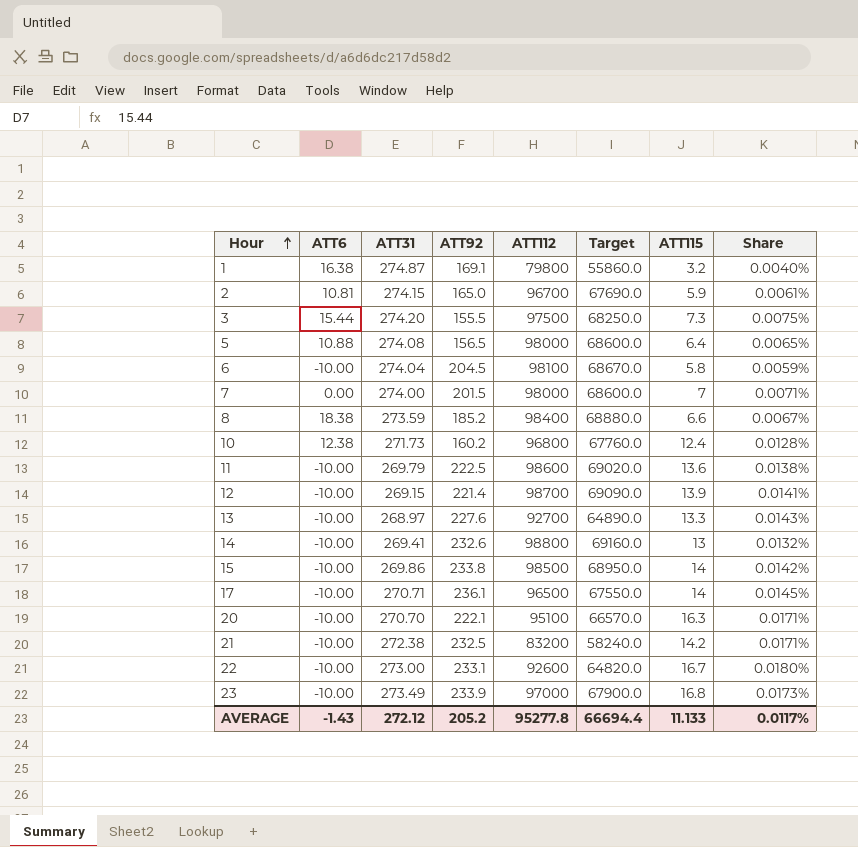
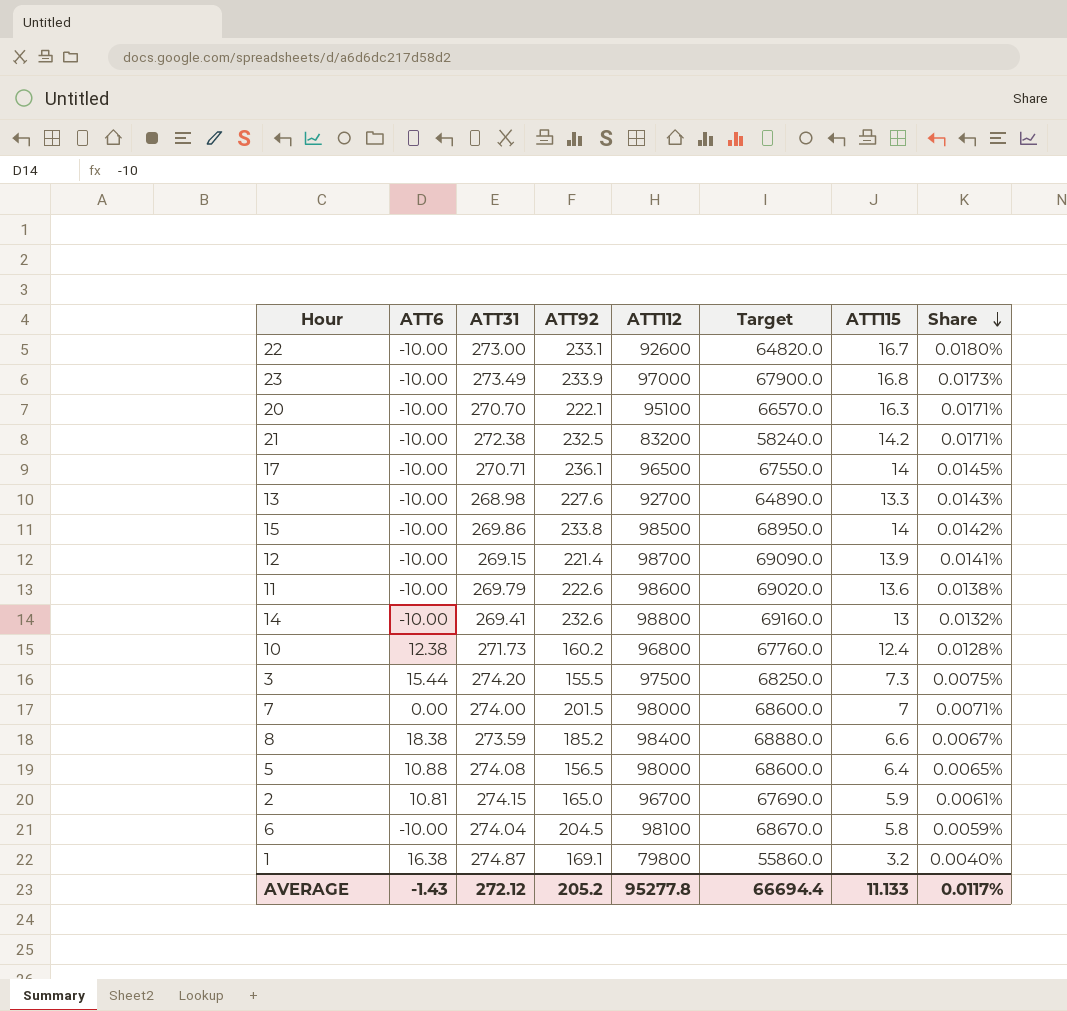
row order: Hour ascending -> Share descending
13 | ATT31: 268.97 -> 268.98
11 | ATT92: 222.5 -> 222.6

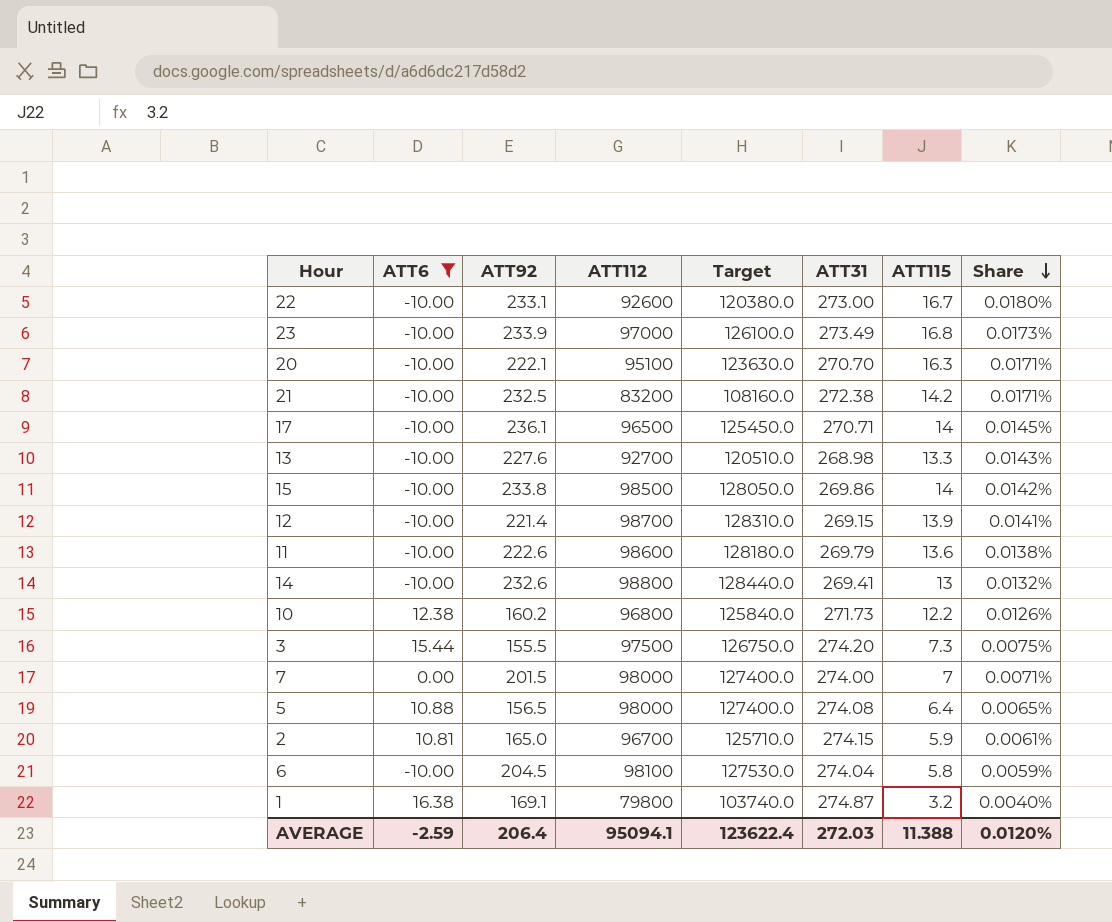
filter: none -> ATT6 != 18.38
column Target | formula: [ATT112] * 0.7 -> [ATT112] * 1.3
column ATT31 | position: 3 -> 6
10 | ATT115: 12.4 -> 12.2
10 | Share: 0.0128% -> 0.0126%
AVERAGE | ATT6: -1.43 -> -2.59
AVERAGE | ATT92: 205.2 -> 206.4
AVERAGE | ATT112: 95277.8 -> 95094.1
AVERAGE | Target: 66694.4 -> 123622.4
AVERAGE | ATT31: 272.12 -> 272.03
AVERAGE | ATT115: 11.133 -> 11.388
AVERAGE | Share: 0.0117% -> 0.0120%

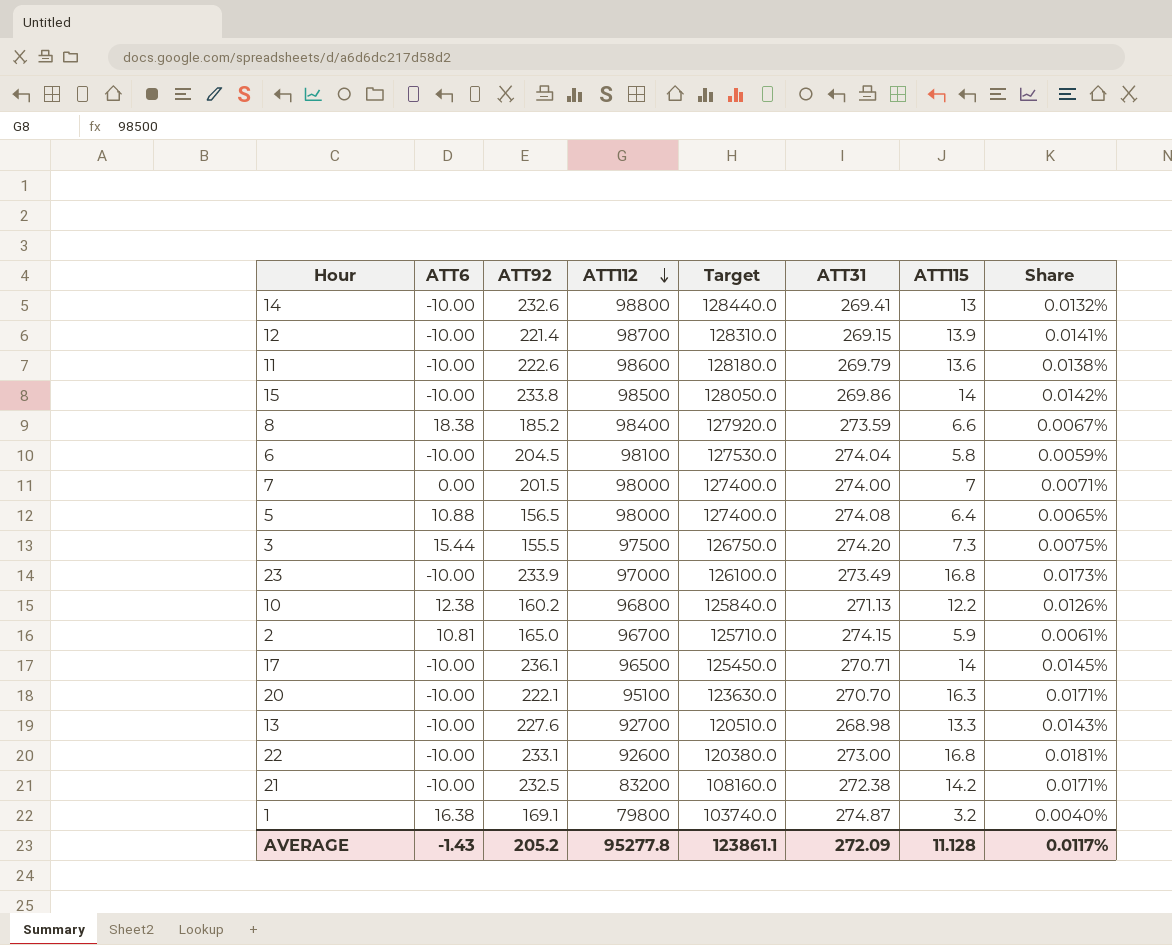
filter: ATT6 != 18.38 -> none
row order: Share descending -> ATT112 descending
10 | ATT31: 271.73 -> 271.13
22 | ATT115: 16.7 -> 16.8
22 | Share: 0.0180% -> 0.0181%
AVERAGE | ATT6: -2.59 -> -1.43
AVERAGE | ATT92: 206.4 -> 205.2
AVERAGE | ATT112: 95094.1 -> 95277.8
AVERAGE | Target: 123622.4 -> 123861.1
AVERAGE | ATT31: 272.03 -> 272.09
AVERAGE | ATT115: 11.388 -> 11.128
AVERAGE | Share: 0.0120% -> 0.0117%

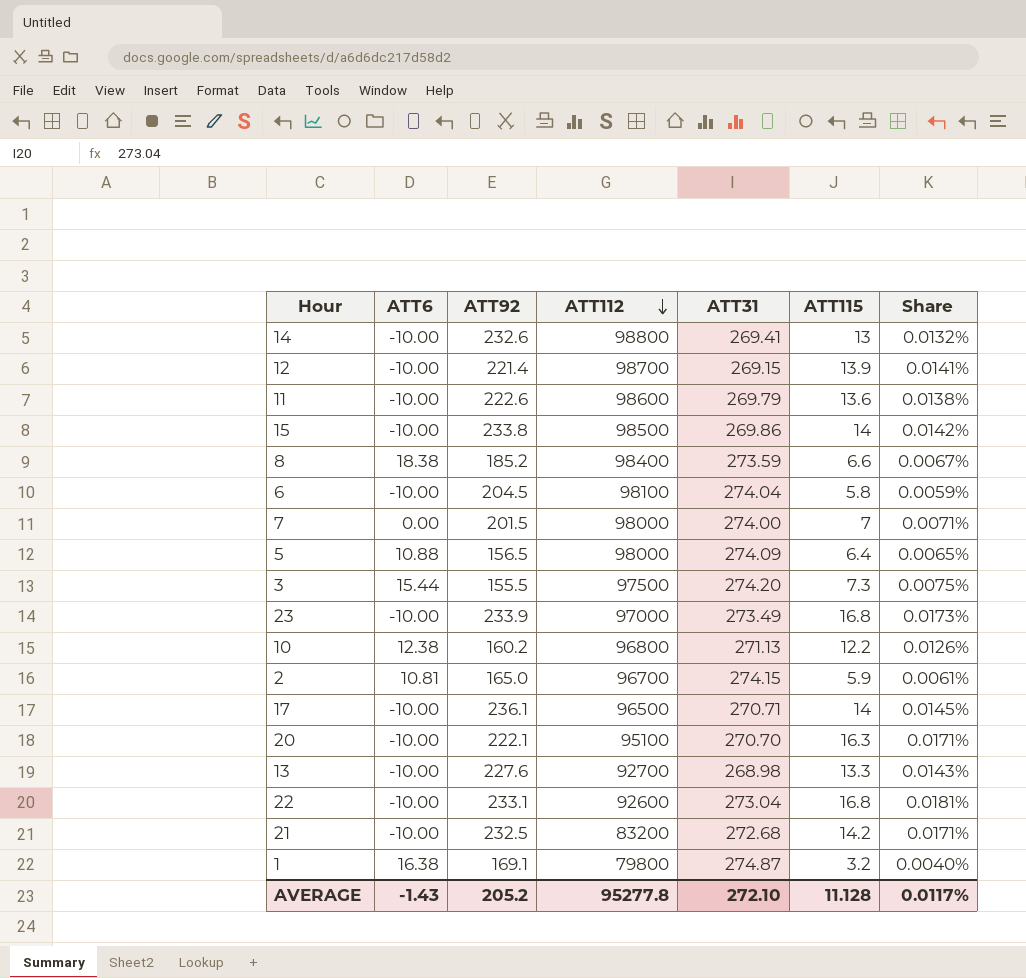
column Target | formula: [ATT112] * 1.3 -> none
5 | ATT31: 274.08 -> 274.09
22 | ATT31: 273.00 -> 273.04
21 | ATT31: 272.38 -> 272.68
AVERAGE | ATT31: 272.09 -> 272.10

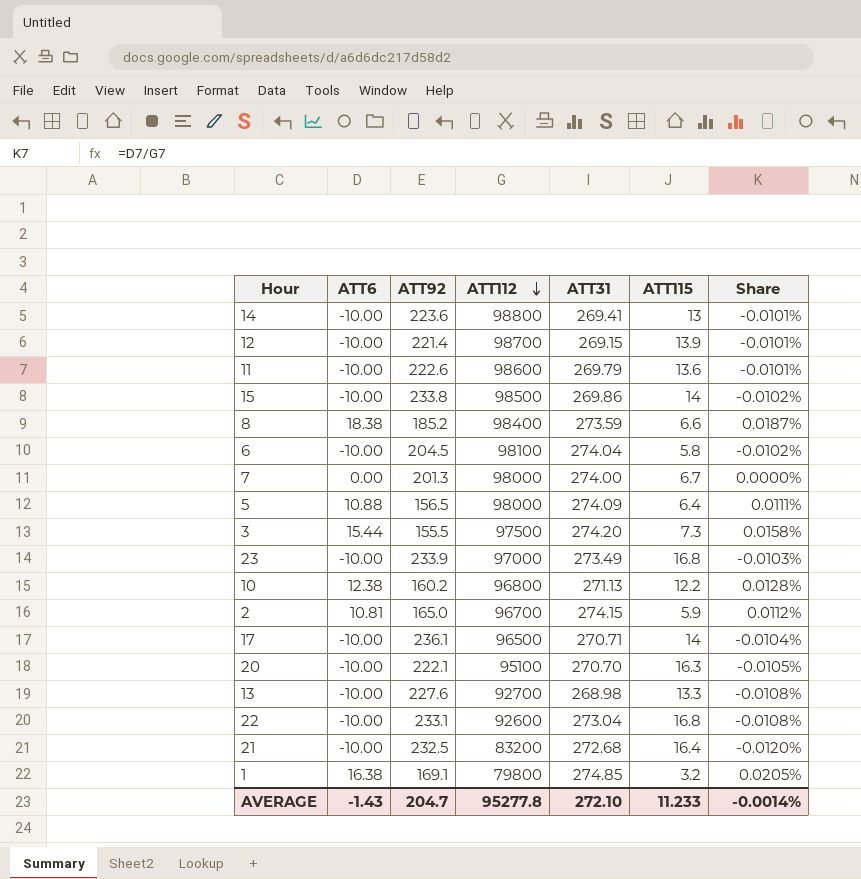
column Share | formula: [ATT115] / [ATT112] -> [ATT6] / [ATT112]
14 | ATT92: 232.6 -> 223.6
7 | ATT92: 201.5 -> 201.3
7 | ATT115: 7 -> 6.7
21 | ATT115: 14.2 -> 16.4
1 | ATT31: 274.87 -> 274.85
AVERAGE | ATT92: 205.2 -> 204.7
AVERAGE | ATT115: 11.128 -> 11.233
AVERAGE | Share: 0.0117% -> -0.0014%

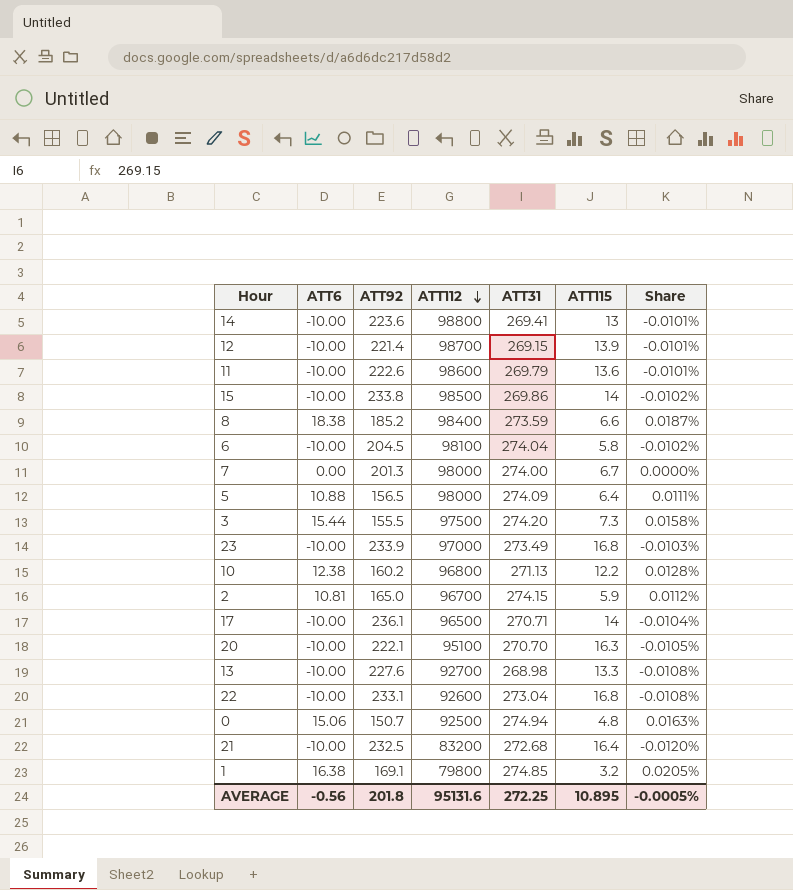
row 0: none -> 15.06 | 150.7 | 92500 | 274.94 | 4.8 | 0.0163%
AVERAGE | ATT6: -1.43 -> -0.56
AVERAGE | ATT92: 204.7 -> 201.8
AVERAGE | ATT112: 95277.8 -> 95131.6
AVERAGE | ATT31: 272.10 -> 272.25
AVERAGE | ATT115: 11.233 -> 10.895
AVERAGE | Share: -0.0014% -> -0.0005%

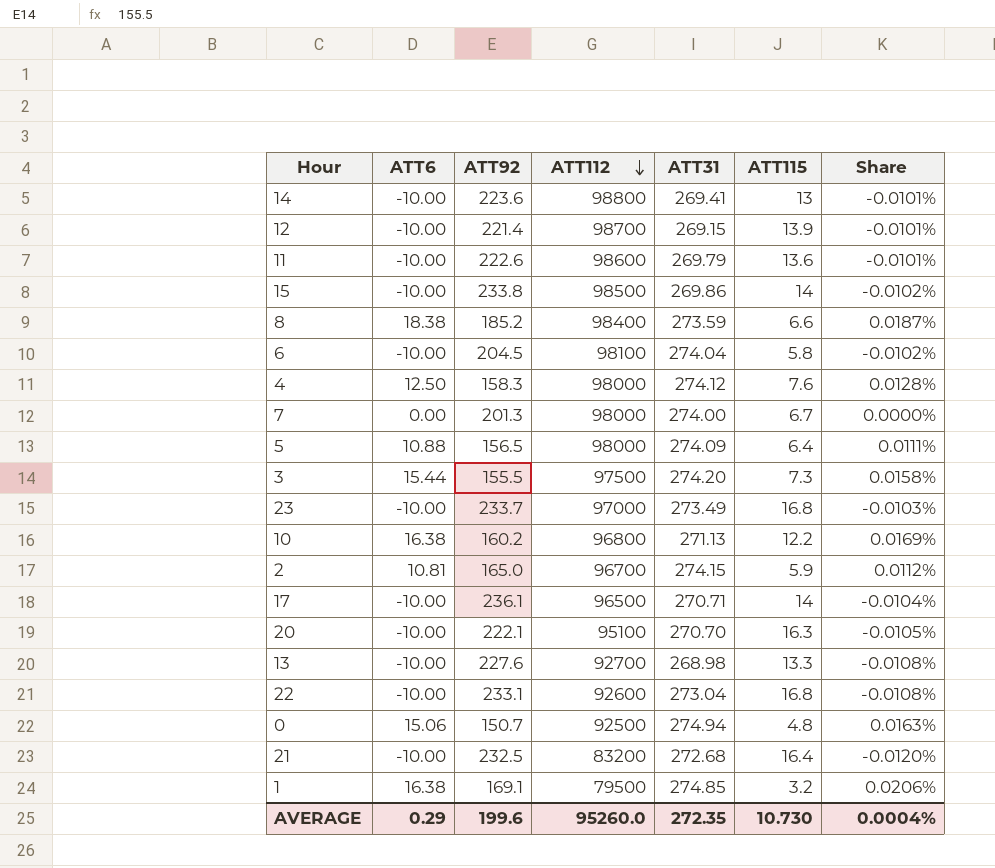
row 4: none -> 12.50 | 158.3 | 98000 | 274.12 | 7.6 | 0.0128%
23 | ATT92: 233.9 -> 233.7
10 | ATT6: 12.38 -> 16.38
10 | Share: 0.0128% -> 0.0169%
1 | ATT112: 79800 -> 79500
1 | Share: 0.0205% -> 0.0206%
AVERAGE | ATT6: -0.56 -> 0.29
AVERAGE | ATT92: 201.8 -> 199.6
AVERAGE | ATT112: 95131.6 -> 95260.0
AVERAGE | ATT31: 272.25 -> 272.35
AVERAGE | ATT115: 10.895 -> 10.730
AVERAGE | Share: -0.0005% -> 0.0004%

